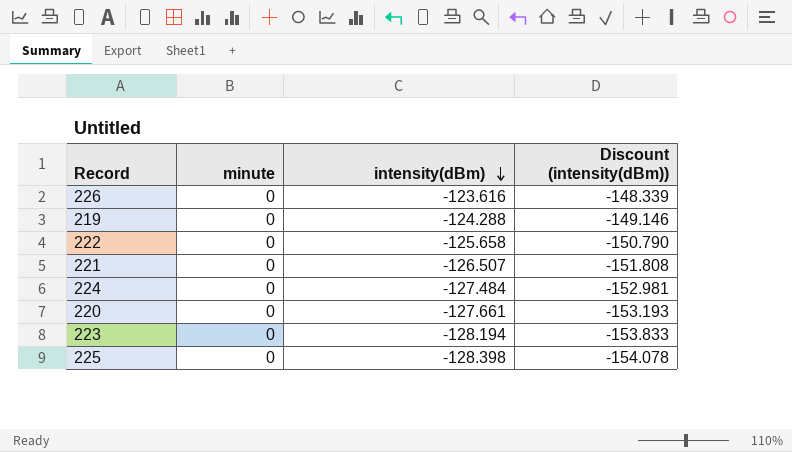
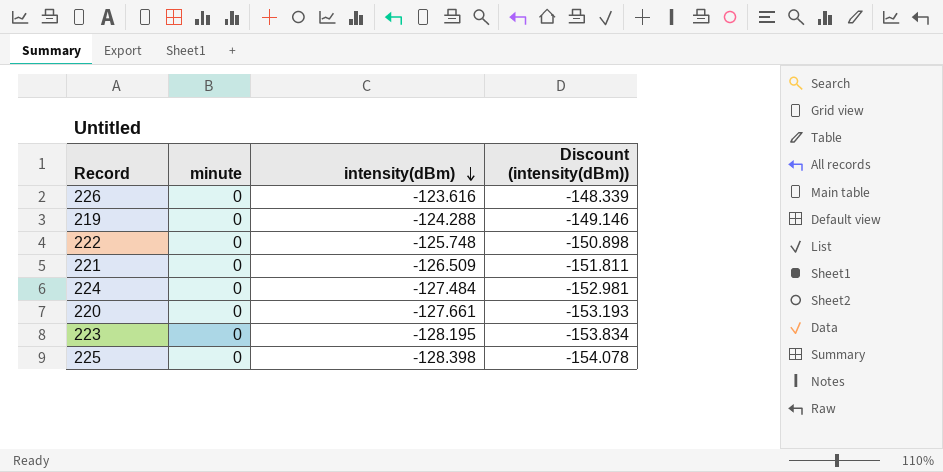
222 | intensity(dBm): -125.658 -> -125.748
222 | Discount (intensity(dBm)): -150.790 -> -150.898
221 | intensity(dBm): -126.507 -> -126.509
221 | Discount (intensity(dBm)): -151.808 -> -151.811
223 | intensity(dBm): -128.194 -> -128.195
223 | Discount (intensity(dBm)): -153.833 -> -153.834

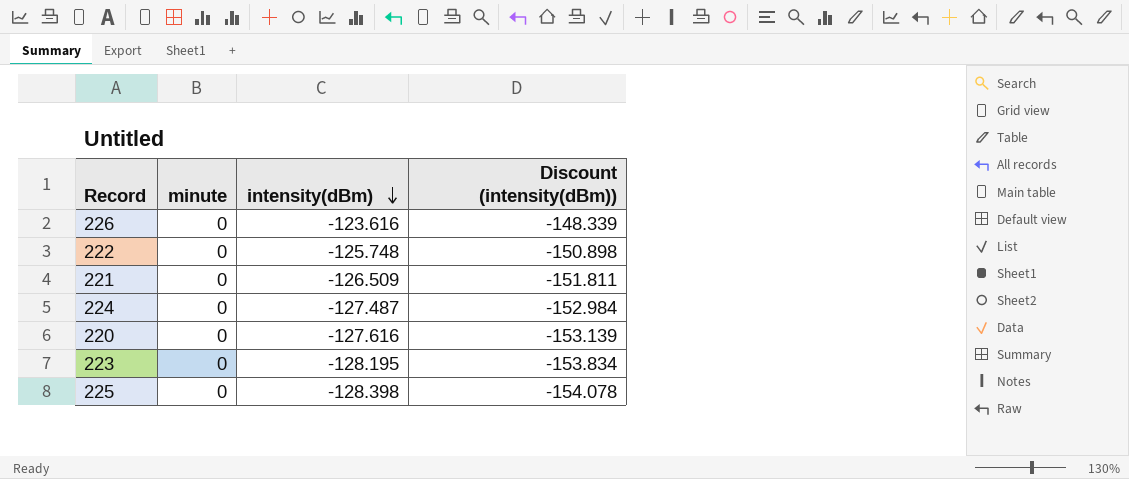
row 219: 0 | -124.288 | -149.146 -> none
224 | intensity(dBm): -127.484 -> -127.487
224 | Discount (intensity(dBm)): -152.981 -> -152.984
220 | intensity(dBm): -127.661 -> -127.616
220 | Discount (intensity(dBm)): -153.193 -> -153.139

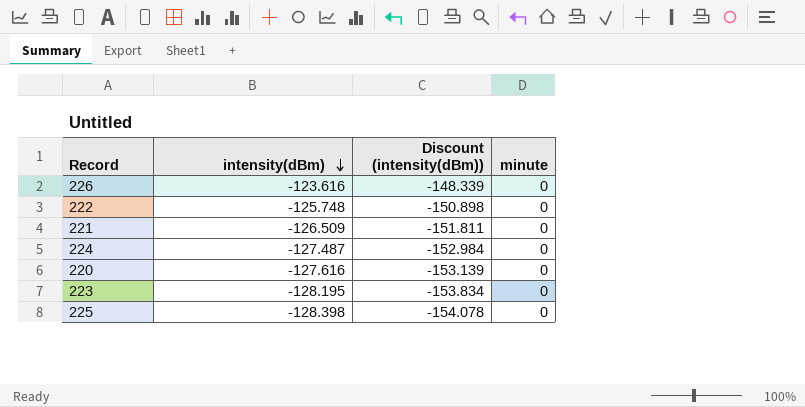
column minute | position: 2 -> 4

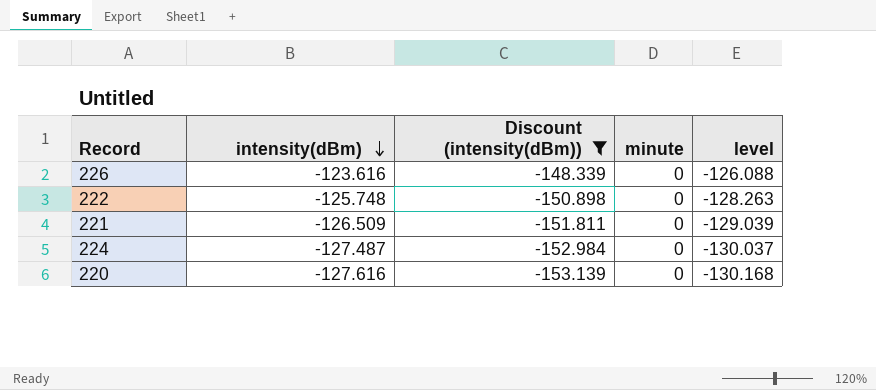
filter: none -> Discount (intensity(dBm)) >= -153.139
column level | formula: none -> [intensity(dBm)] * 1.02

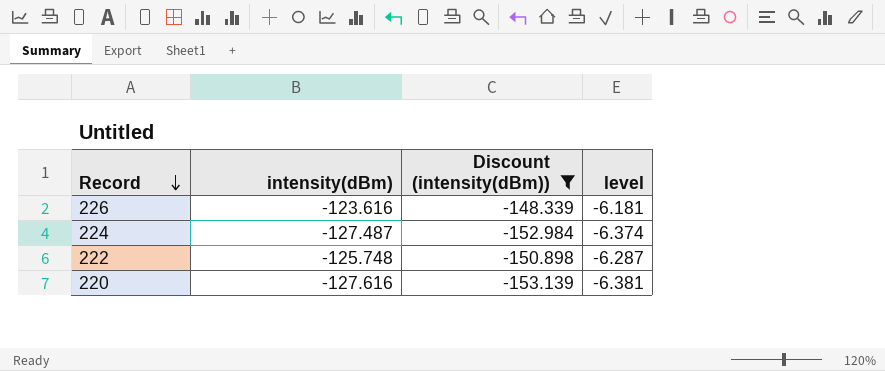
row order: intensity(dBm) descending -> Record descending
column minute | position: 4 -> none
column level | formula: [intensity(dBm)] * 1.02 -> [intensity(dBm)] * 0.05
row 221: -126.509 | -151.811 | 0 | -129.039 -> none

